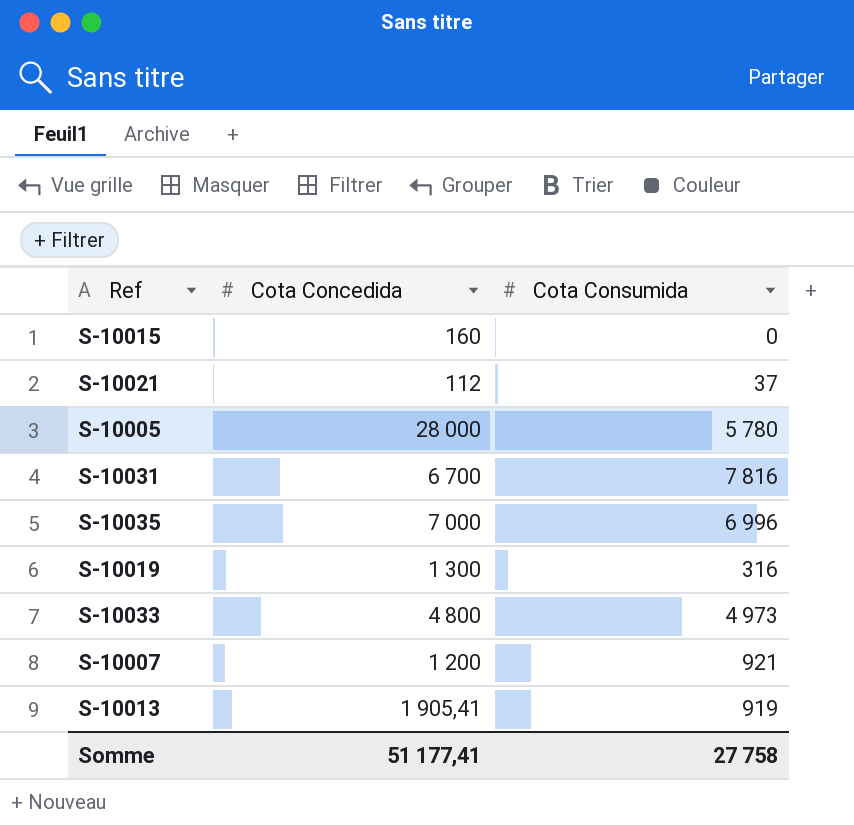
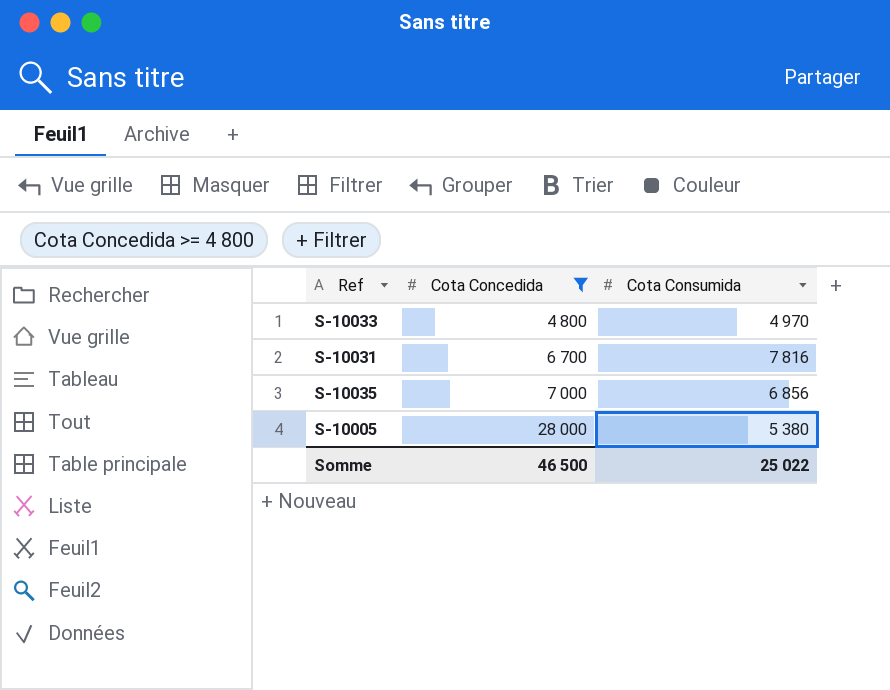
filter: none -> Cota Concedida >= 4 800
row order: none -> Cota Concedida ascending
S-10033 | Cota Consumida: 4 973 -> 4 970
S-10035 | Cota Consumida: 6 996 -> 6 856
S-10005 | Cota Consumida: 5 780 -> 5 380
Somme | Cota Concedida: 51 177,41 -> 46 500
Somme | Cota Consumida: 27 758 -> 25 022

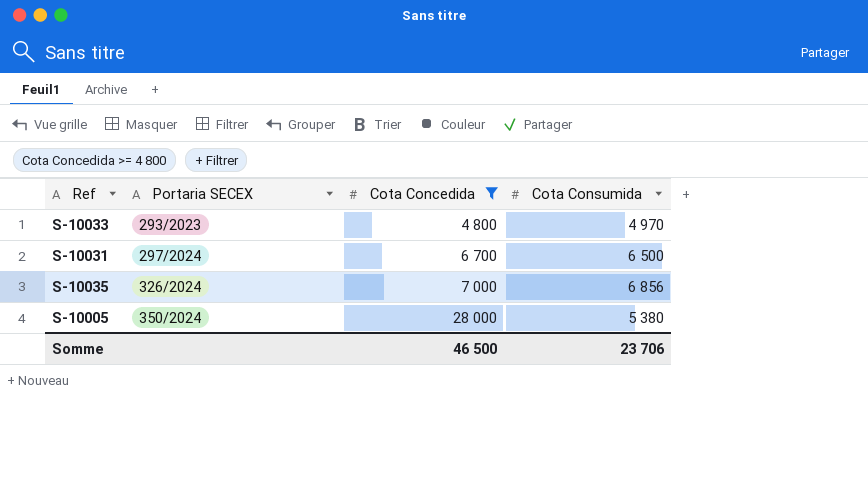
column Portaria SECEX | position: none -> 2
S-10031 | Cota Consumida: 7 816 -> 6 500
Somme | Cota Consumida: 25 022 -> 23 706

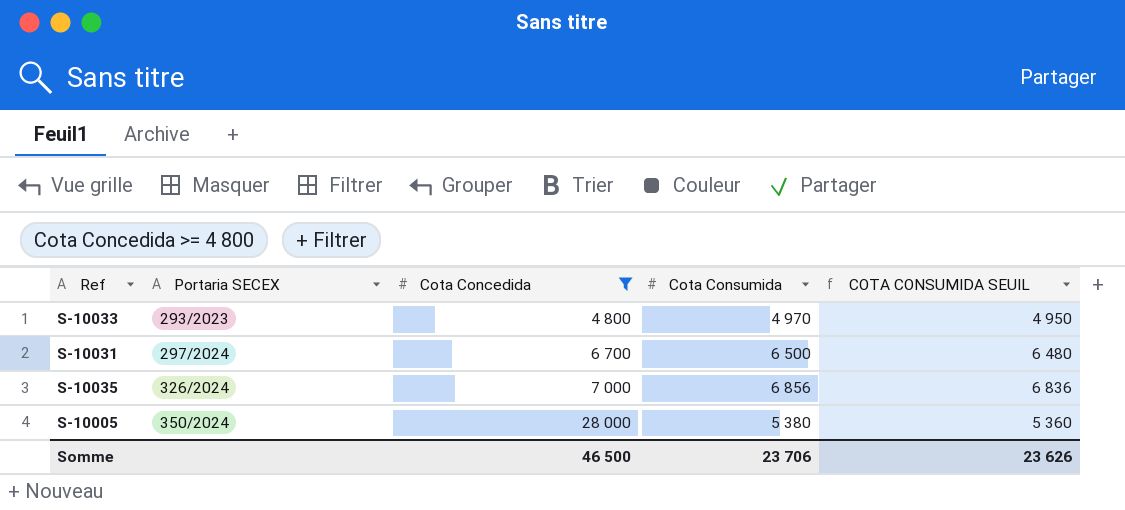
column COTA CONSUMIDA SEUIL | formula: none -> [Cota Consumida] - 20

